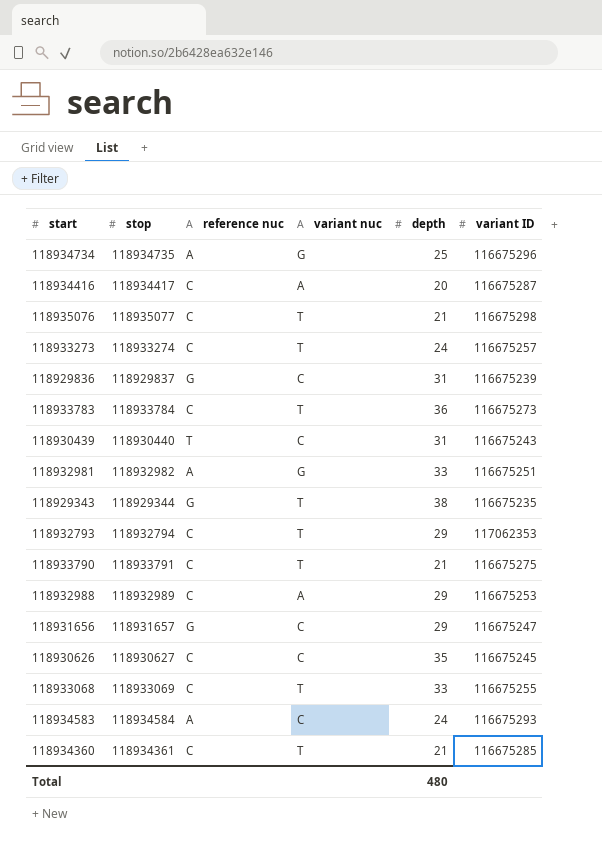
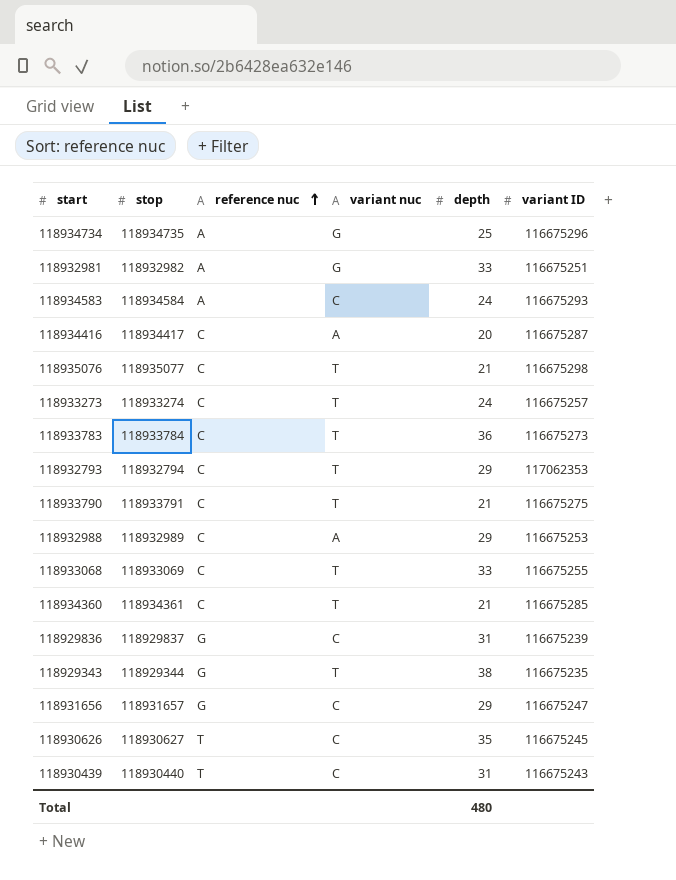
row order: none -> reference nuc ascending
118930626 | reference nuc: C -> T

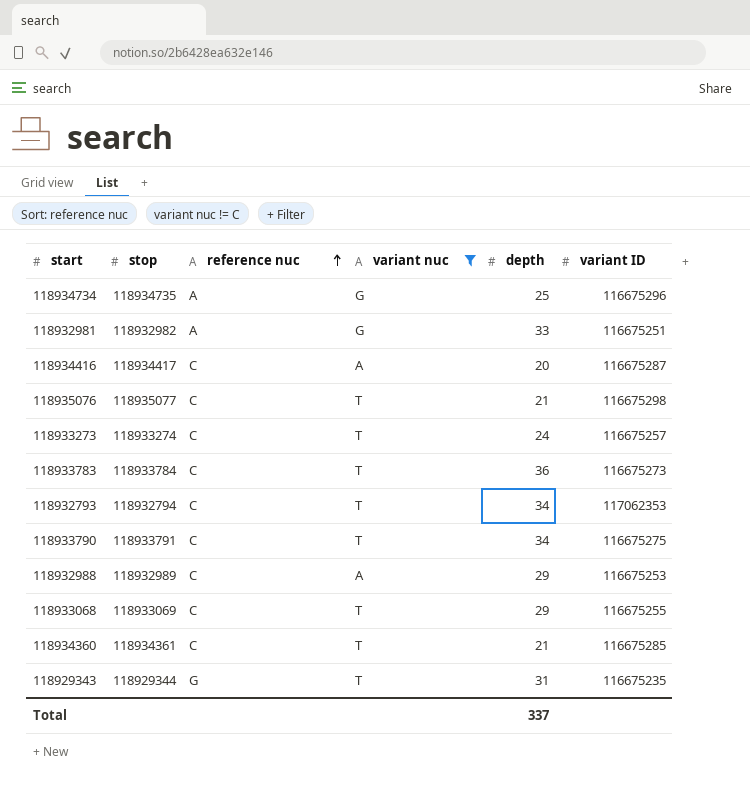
filter: none -> variant nuc != C
118932793 | depth: 29 -> 34
118933790 | depth: 21 -> 34
118933068 | depth: 33 -> 29
118929343 | depth: 38 -> 31
Total | depth: 480 -> 337

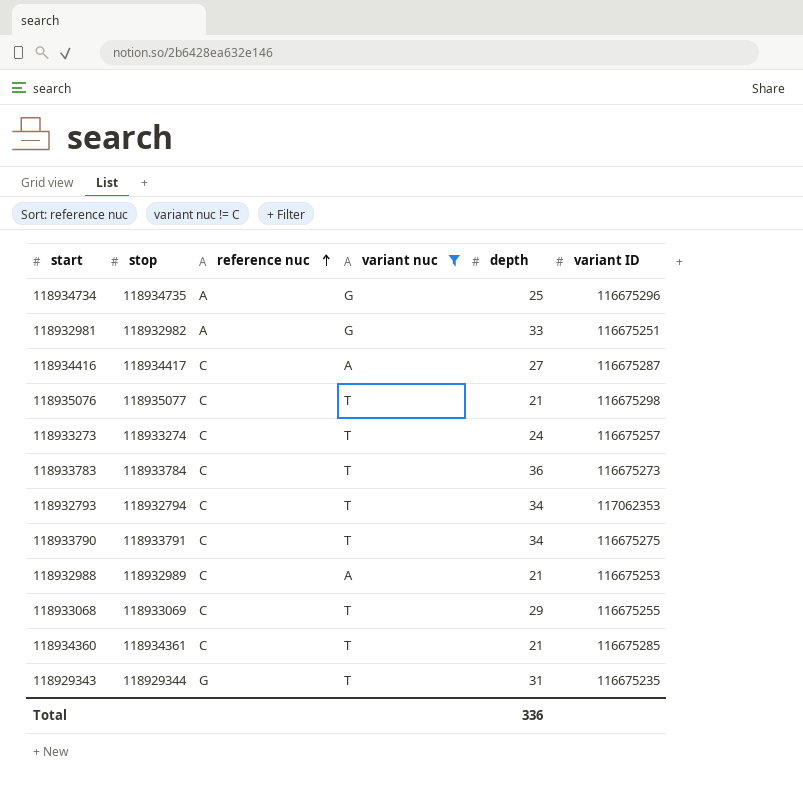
118934416 | depth: 20 -> 27
118932988 | depth: 29 -> 21
Total | depth: 337 -> 336

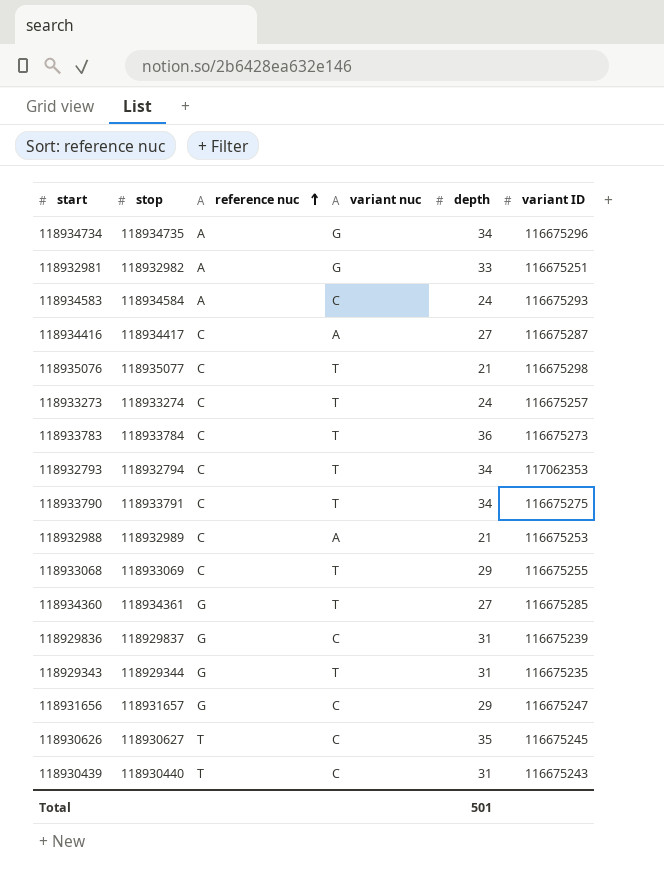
filter: variant nuc != C -> none
118934734 | depth: 25 -> 34
118934360 | reference nuc: C -> G
118934360 | depth: 21 -> 27
Total | depth: 336 -> 501

